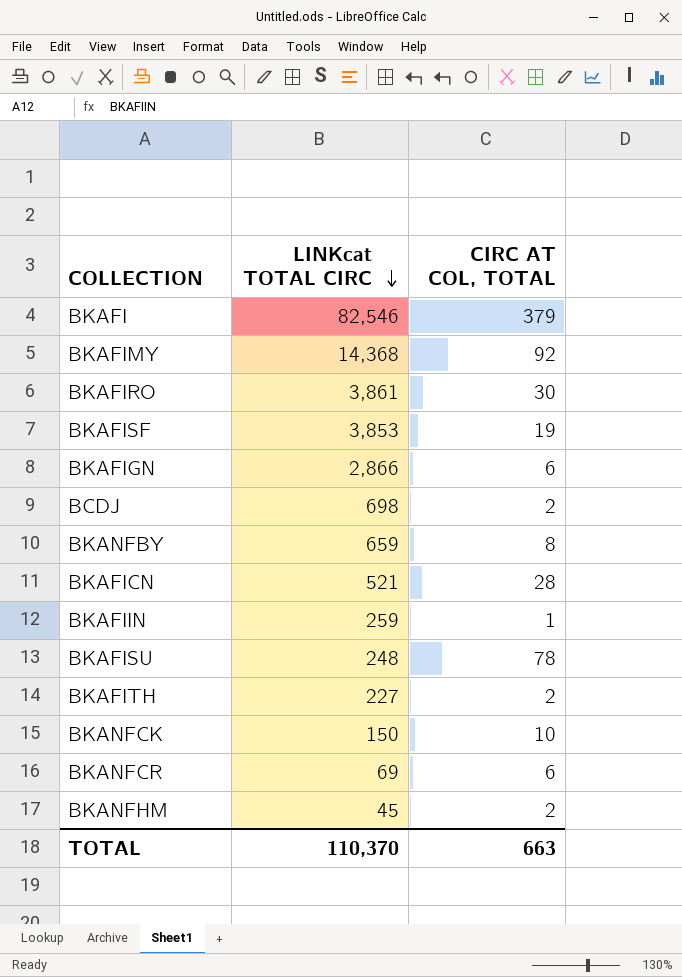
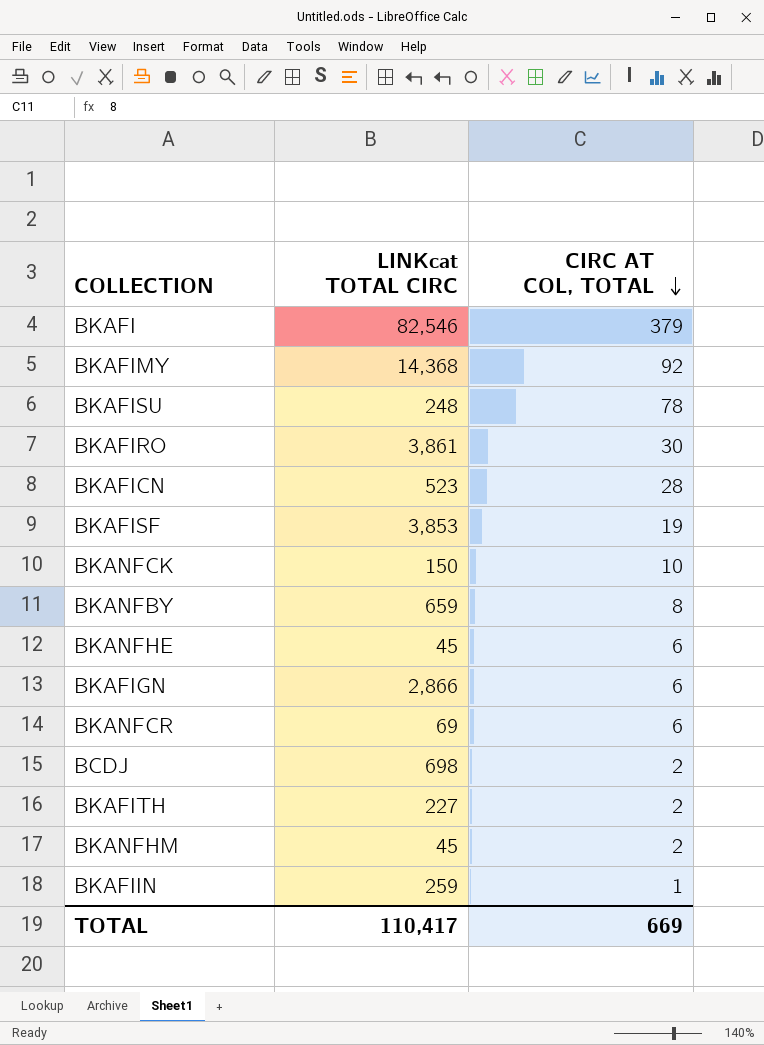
row order: LINKcat TOTAL CIRC descending -> CIRC AT COL, TOTAL descending
BKAFICN | LINKcat TOTAL CIRC: 521 -> 523
row BKANFHE: none -> 45 | 6
TOTAL | LINKcat TOTAL CIRC: 110,370 -> 110,417
TOTAL | CIRC AT COL, TOTAL: 663 -> 669

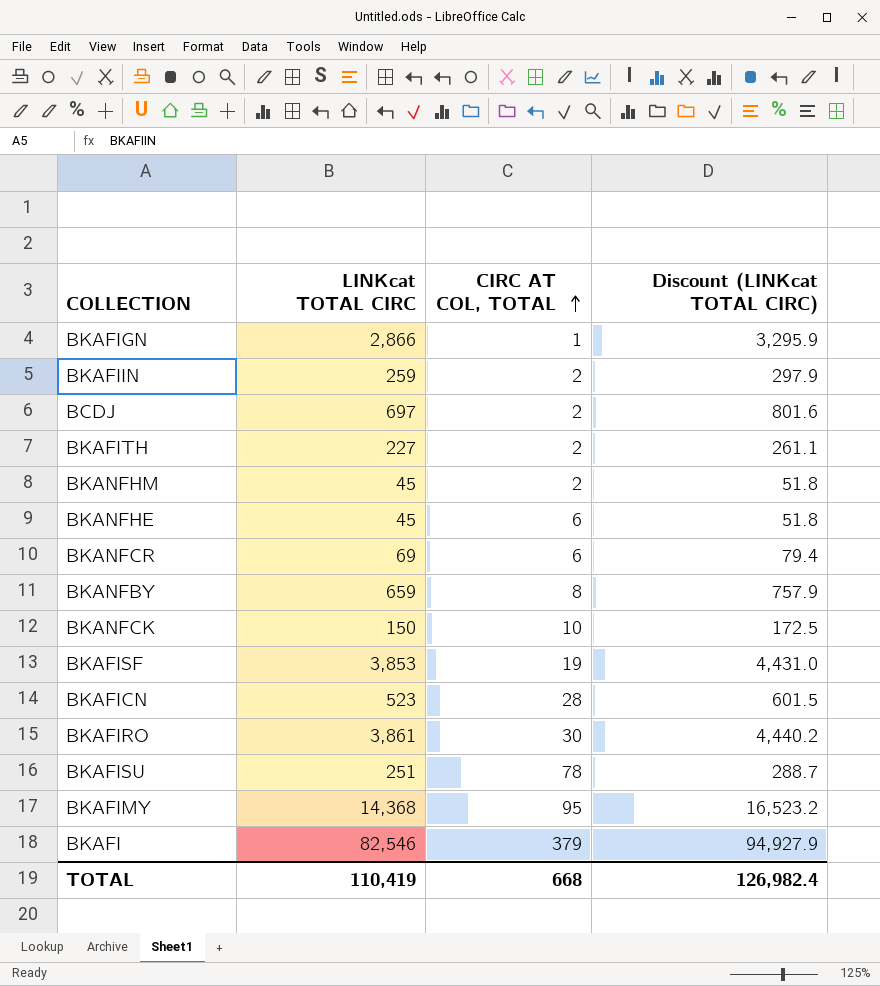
row order: CIRC AT COL, TOTAL descending -> CIRC AT COL, TOTAL ascending
column Discount (LINKcat TOTAL CIRC) | formula: none -> [LINKcat TOTAL CIRC] * 1.15
BKAFIGN | CIRC AT COL, TOTAL: 6 -> 1
BKAFIIN | CIRC AT COL, TOTAL: 1 -> 2
BCDJ | LINKcat TOTAL CIRC: 698 -> 697
BKAFISU | LINKcat TOTAL CIRC: 248 -> 251
BKAFIMY | CIRC AT COL, TOTAL: 92 -> 95
TOTAL | LINKcat TOTAL CIRC: 110,417 -> 110,419
TOTAL | CIRC AT COL, TOTAL: 669 -> 668

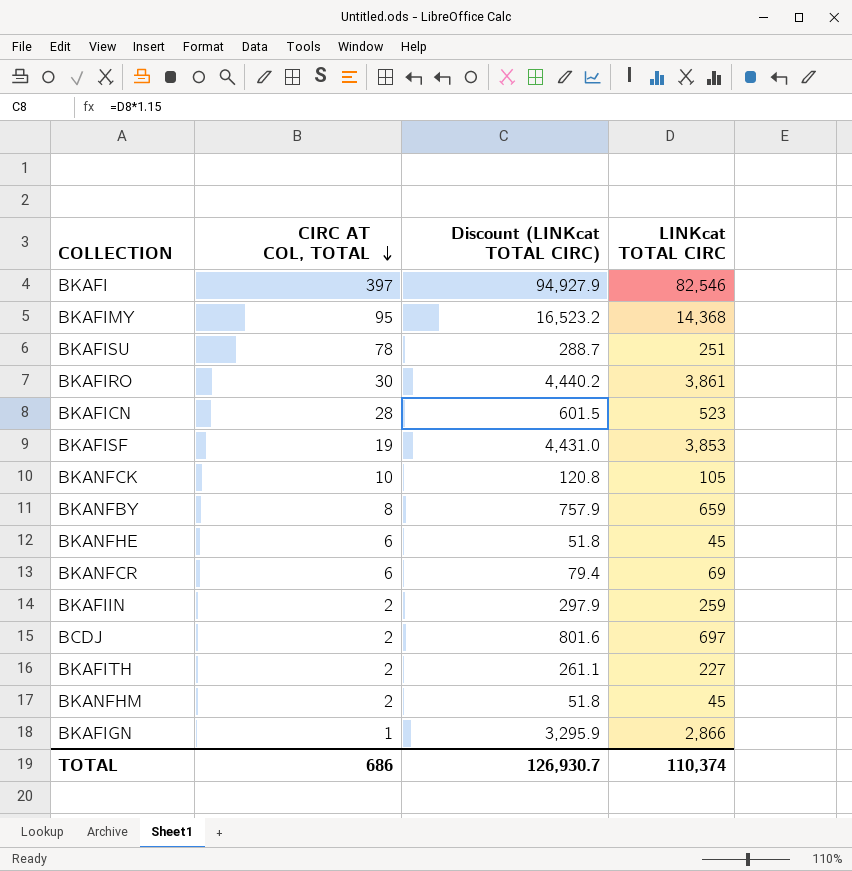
row order: CIRC AT COL, TOTAL ascending -> CIRC AT COL, TOTAL descending
column LINKcat TOTAL CIRC | position: 2 -> 4
BKAFI | CIRC AT COL, TOTAL: 379 -> 397
BKANFCK | Discount (LINKcat TOTAL CIRC): 172.5 -> 120.8
BKANFCK | LINKcat TOTAL CIRC: 150 -> 105
TOTAL | CIRC AT COL, TOTAL: 668 -> 686
TOTAL | Discount (LINKcat TOTAL CIRC): 126,982.4 -> 126,930.7
TOTAL | LINKcat TOTAL CIRC: 110,419 -> 110,374

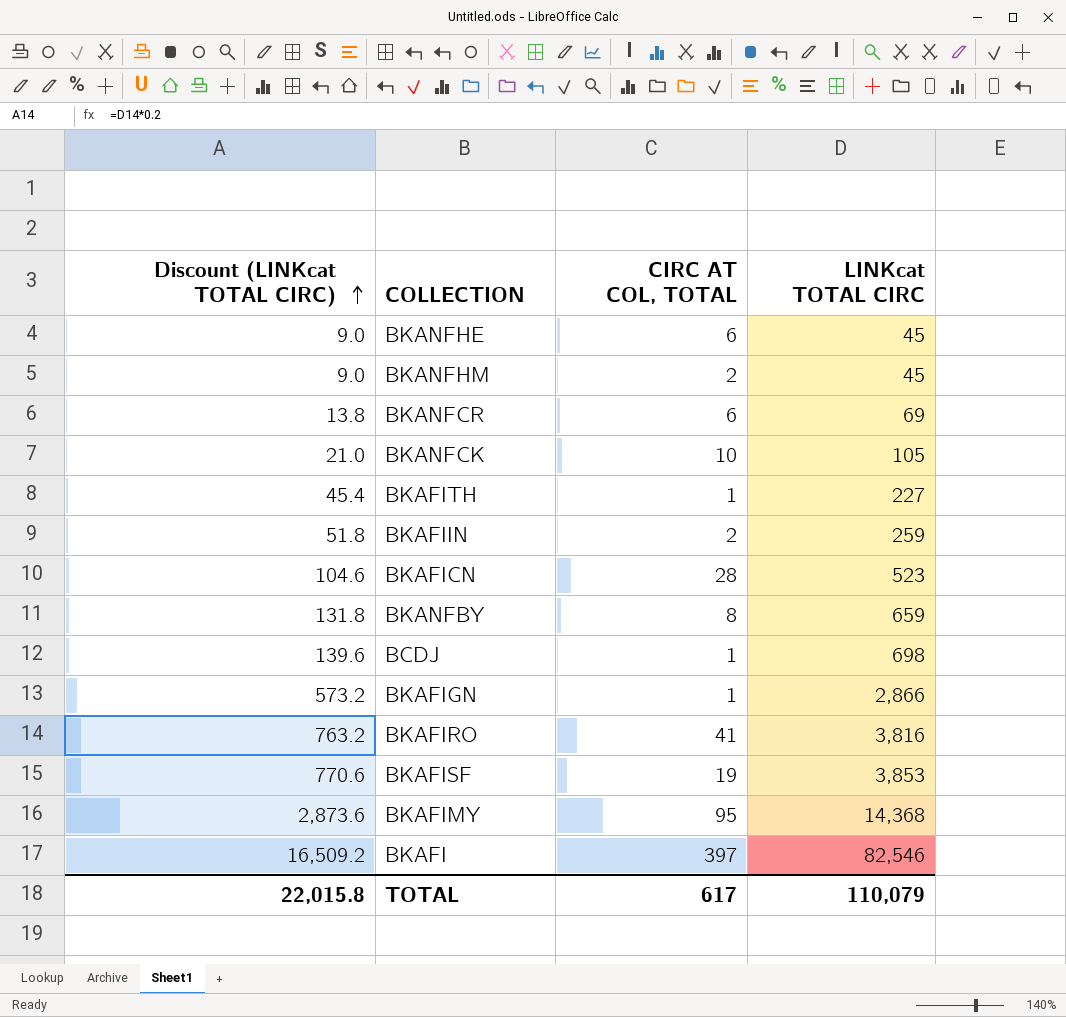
row order: CIRC AT COL, TOTAL descending -> Discount (LINKcat TOTAL CIRC) ascending
column Discount (LINKcat TOTAL CIRC) | formula: [LINKcat TOTAL CIRC] * 1.15 -> [LINKcat TOTAL CIRC] * 0.2
column Discount (LINKcat TOTAL CIRC) | position: 3 -> 1
row BKAFISU: 78 | 288.7 | 251 -> none
BKAFITH | CIRC AT COL, TOTAL: 2 -> 1
BCDJ | CIRC AT COL, TOTAL: 2 -> 1
BCDJ | LINKcat TOTAL CIRC: 697 -> 698
BKAFIRO | CIRC AT COL, TOTAL: 30 -> 41
BKAFIRO | LINKcat TOTAL CIRC: 3,861 -> 3,816
TOTAL | Discount (LINKcat TOTAL CIRC): 126,930.7 -> 22,015.8
TOTAL | CIRC AT COL, TOTAL: 686 -> 617
TOTAL | LINKcat TOTAL CIRC: 110,374 -> 110,079

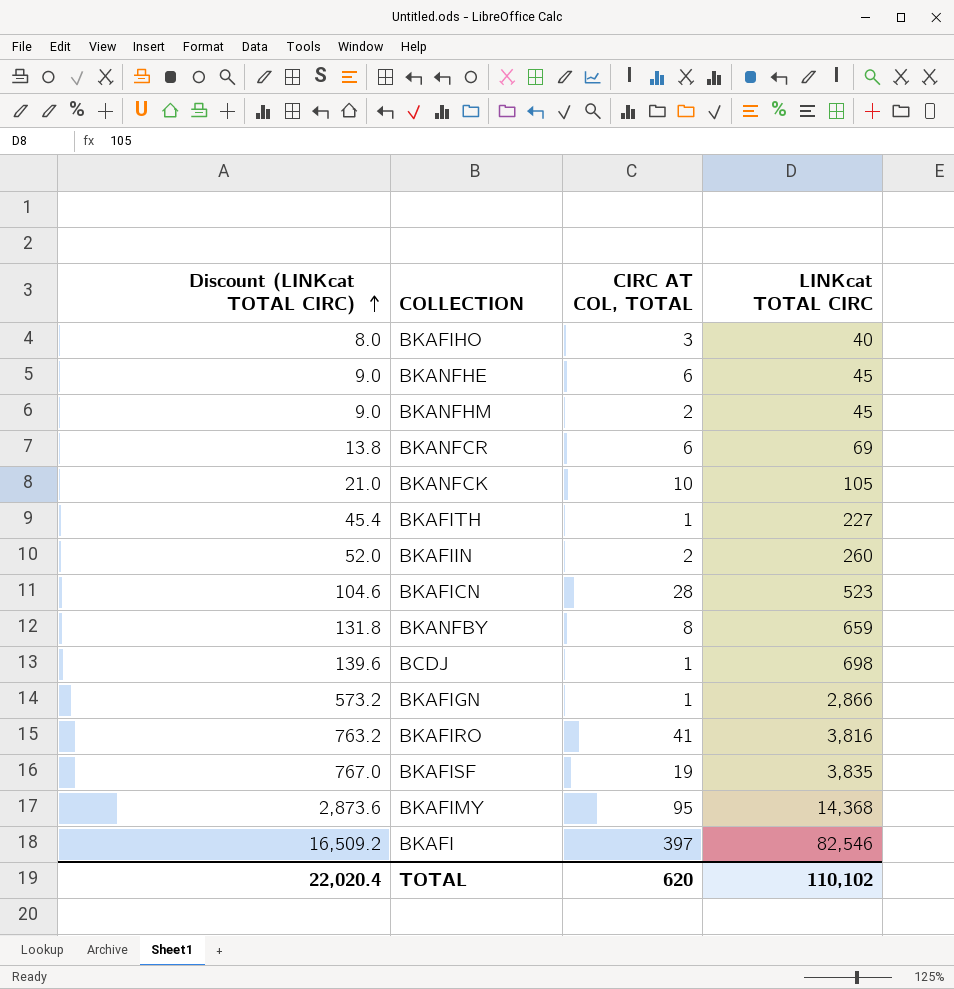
row BKAFIHO: none -> 8.0 | 3 | 40
BKAFIIN | Discount (LINKcat TOTAL CIRC): 51.8 -> 52.0
BKAFIIN | LINKcat TOTAL CIRC: 259 -> 260
BKAFISF | Discount (LINKcat TOTAL CIRC): 770.6 -> 767.0
BKAFISF | LINKcat TOTAL CIRC: 3,853 -> 3,835
TOTAL | Discount (LINKcat TOTAL CIRC): 22,015.8 -> 22,020.4
TOTAL | CIRC AT COL, TOTAL: 617 -> 620
TOTAL | LINKcat TOTAL CIRC: 110,079 -> 110,102

